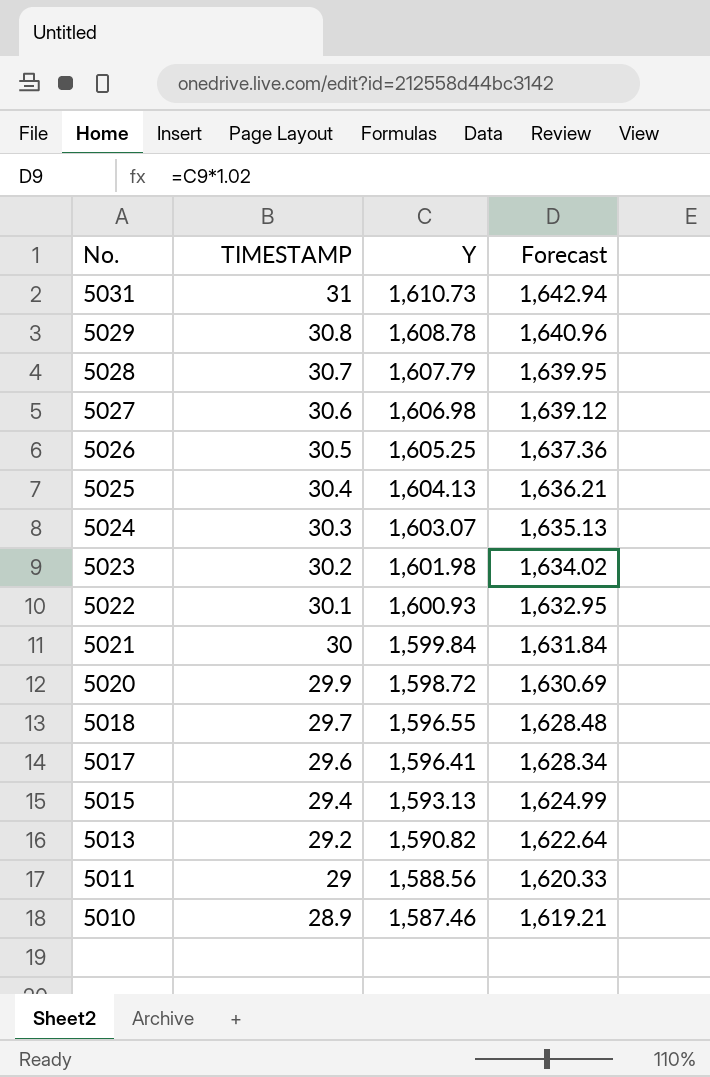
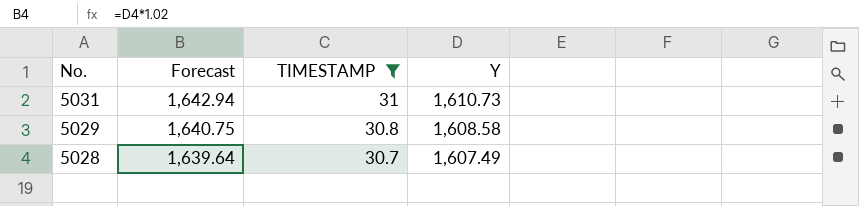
filter: none -> TIMESTAMP >= 30.7
column Forecast | position: 4 -> 2
5029 | Forecast: 1,640.96 -> 1,640.75
5029 | Y: 1,608.78 -> 1,608.58
5028 | Forecast: 1,639.95 -> 1,639.64
5028 | Y: 1,607.79 -> 1,607.49

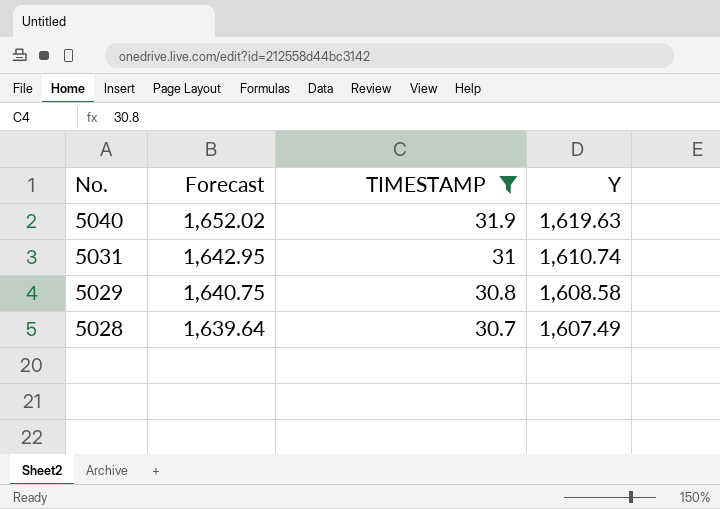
row 5040: none -> 1,652.02 | 31.9 | 1,619.63
5031 | Forecast: 1,642.94 -> 1,642.95
5031 | Y: 1,610.73 -> 1,610.74

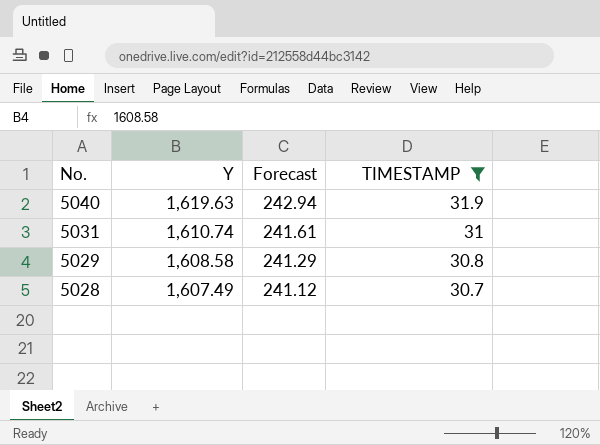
column Y | position: 4 -> 2
column Forecast | formula: [Y] * 1.02 -> [Y] * 0.15

